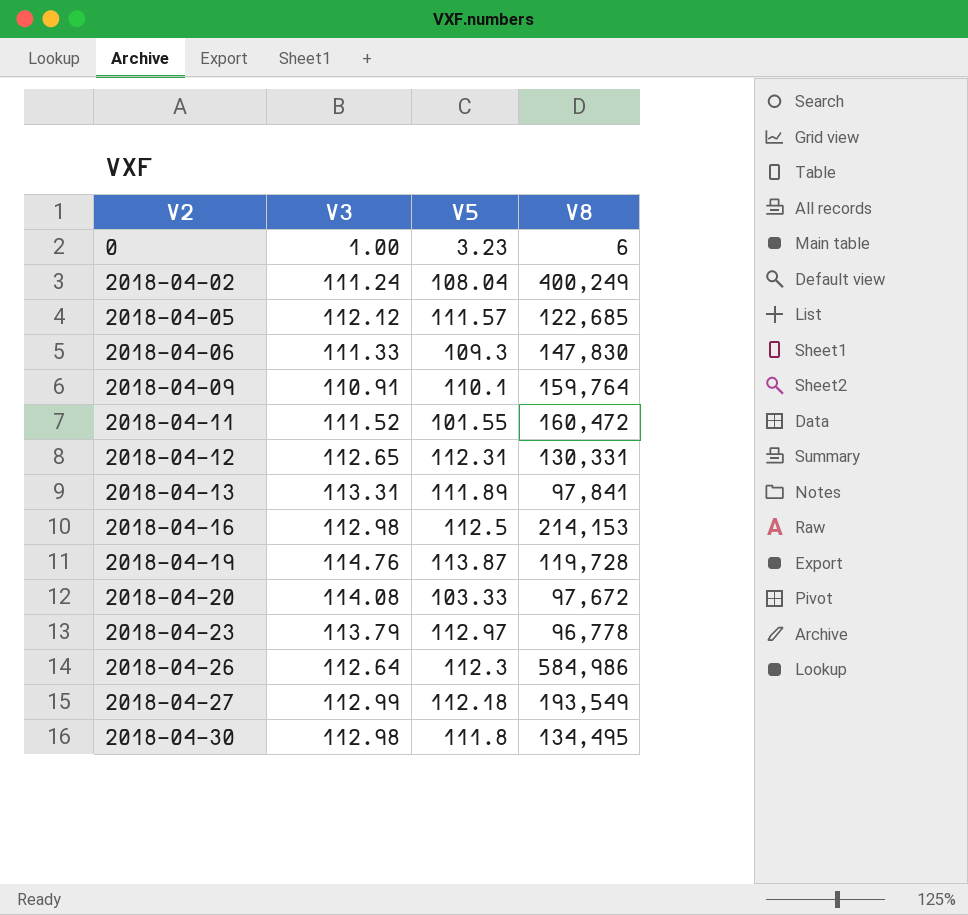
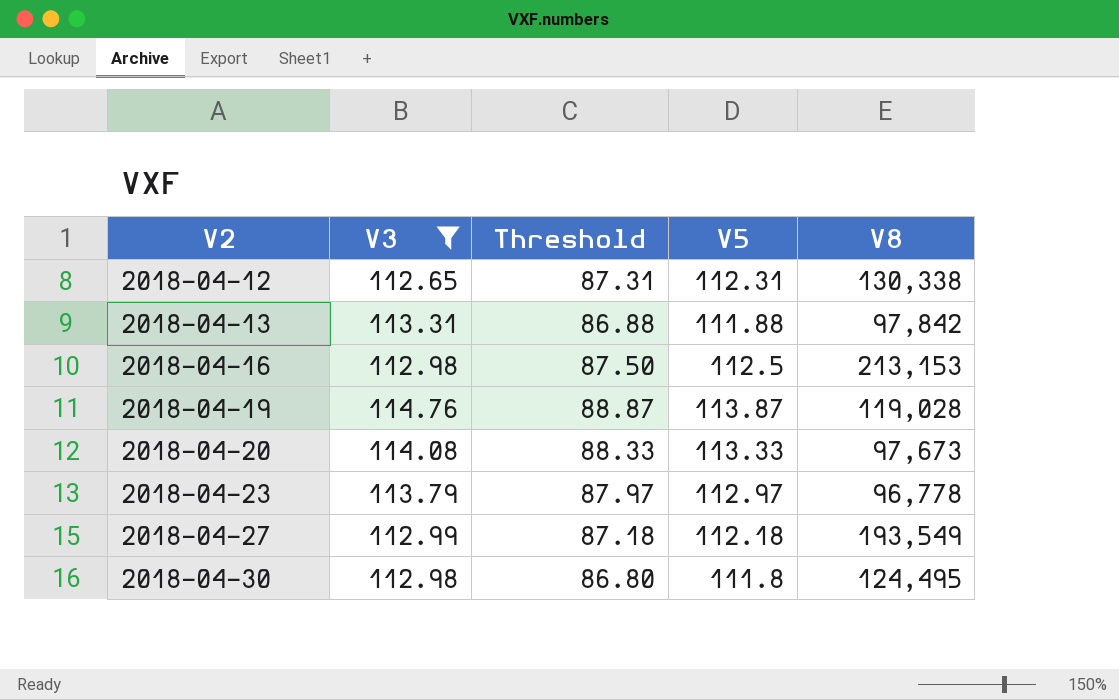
filter: none -> V3 >= 112.65
column Threshold | formula: none -> [V5] - 25
2018-04-12 | V8: 130,331 -> 130,338
2018-04-13 | V5: 111.89 -> 111.88
2018-04-13 | V8: 97,841 -> 97,842
2018-04-16 | V8: 214,153 -> 213,153
2018-04-19 | V8: 119,728 -> 119,028
2018-04-20 | V5: 103.33 -> 113.33
2018-04-20 | V8: 97,672 -> 97,673
2018-04-30 | V8: 134,495 -> 124,495

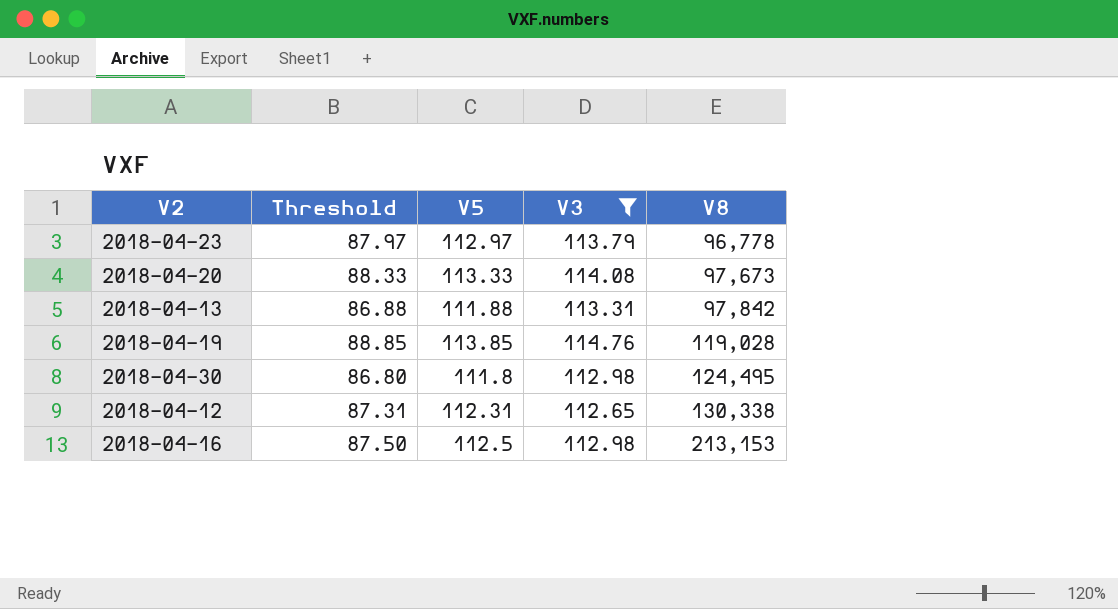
row order: V2 ascending -> V8 ascending
column V3 | position: 2 -> 4
row 2018-04-27: 112.99 | 87.18 | 112.18 | 193,549 -> none
2018-04-19 | Threshold: 88.87 -> 88.85
2018-04-19 | V5: 113.87 -> 113.85

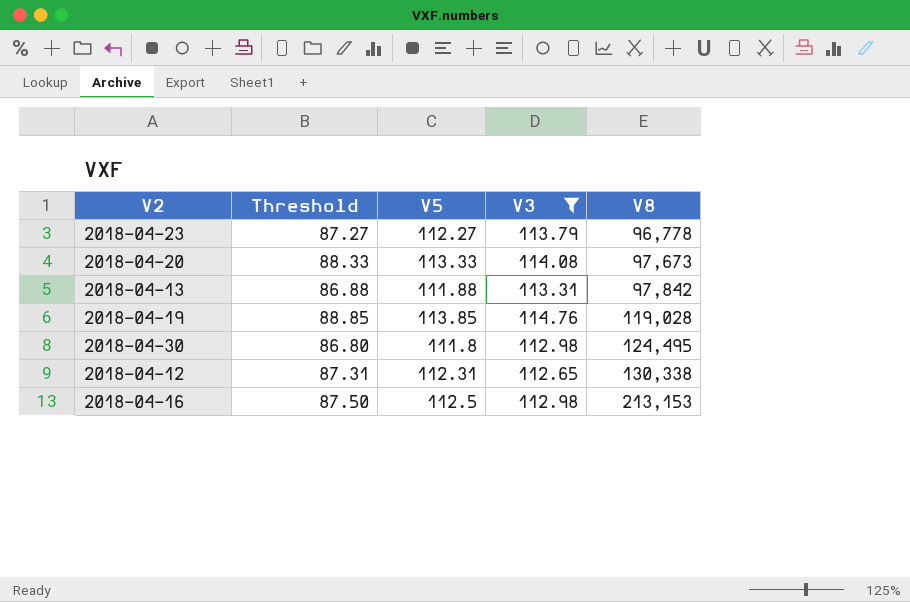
2018-04-23 | Threshold: 87.97 -> 87.27
2018-04-23 | V5: 112.97 -> 112.27

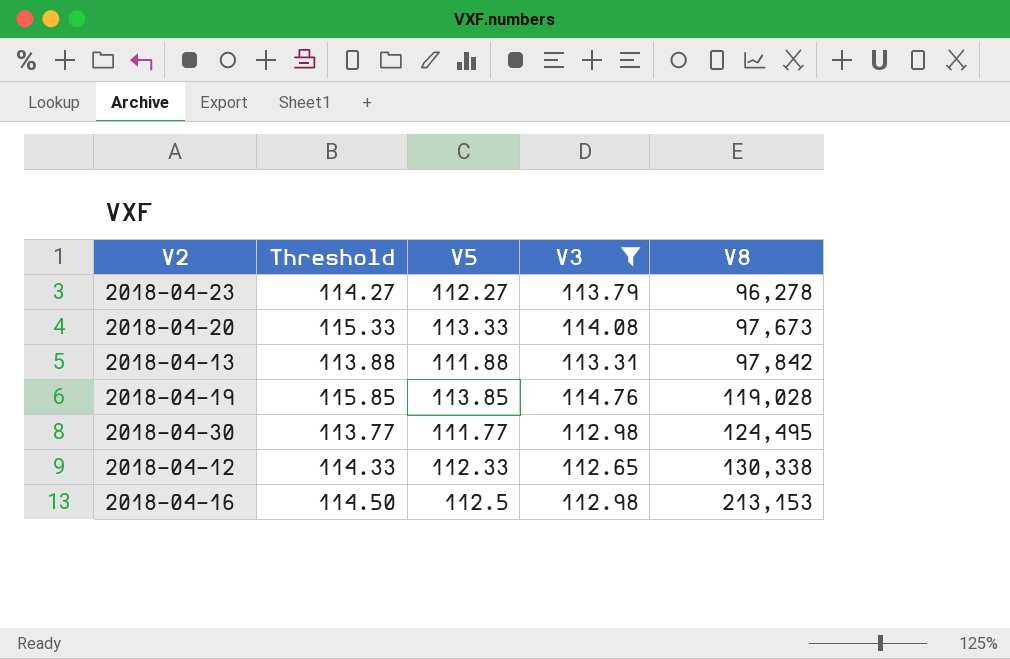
column Threshold | formula: [V5] - 25 -> [V5] + 2
2018-04-23 | V8: 96,778 -> 96,278
2018-04-30 | V5: 111.8 -> 111.77
2018-04-12 | V5: 112.31 -> 112.33

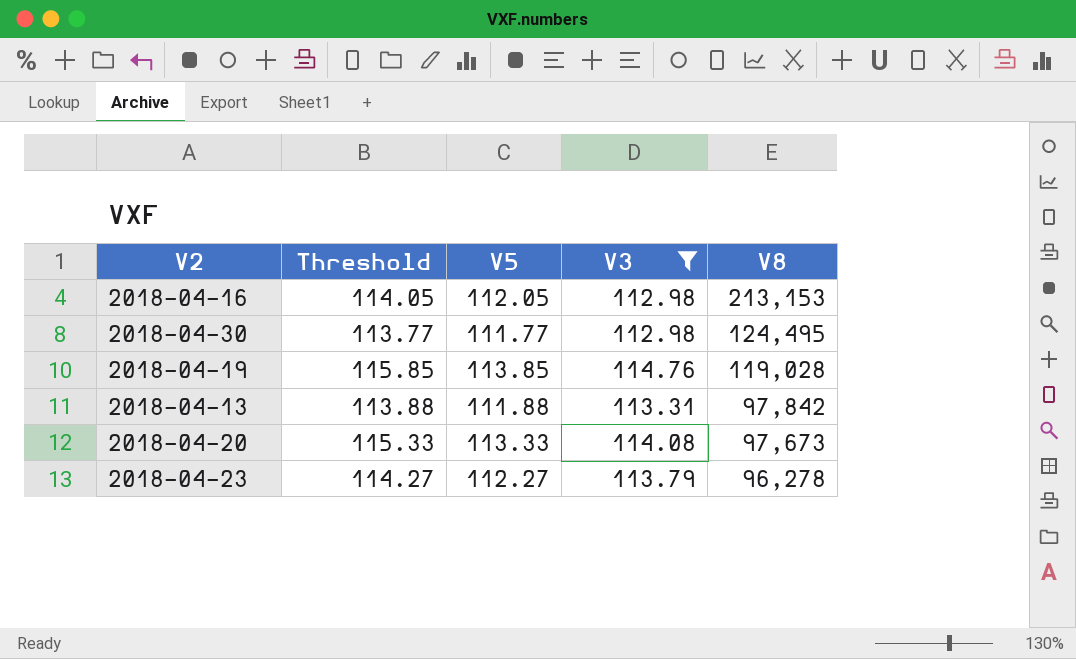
row order: V8 ascending -> V8 descending
row 2018-04-12: 114.33 | 112.33 | 112.65 | 130,338 -> none
2018-04-16 | Threshold: 114.50 -> 114.05
2018-04-16 | V5: 112.5 -> 112.05

